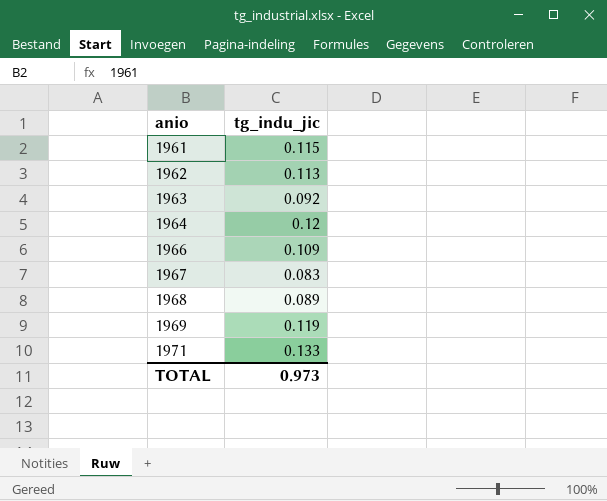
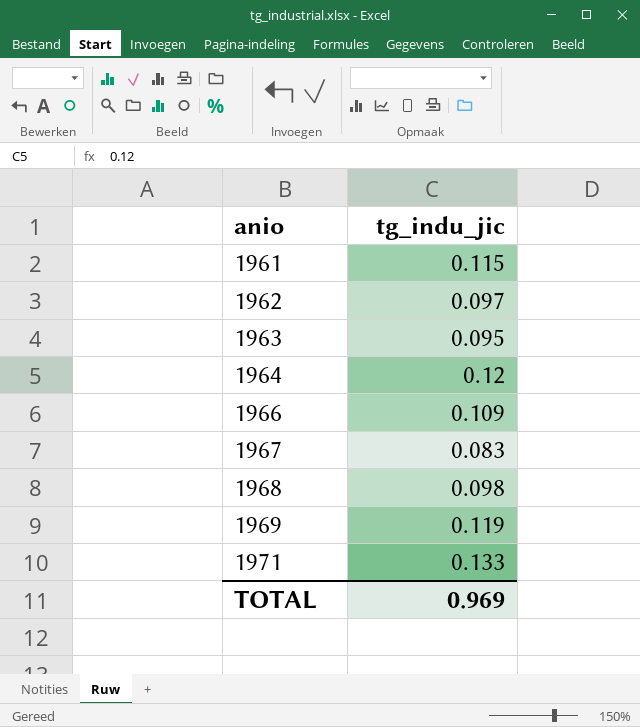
1962 | tg_indu_jic: 0.113 -> 0.097
1963 | tg_indu_jic: 0.092 -> 0.095
1968 | tg_indu_jic: 0.089 -> 0.098
TOTAL | tg_indu_jic: 0.973 -> 0.969

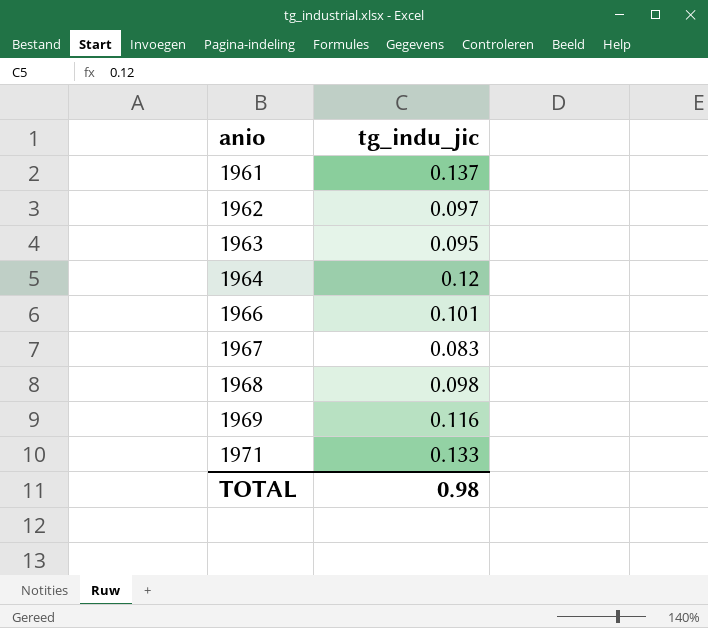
1961 | tg_indu_jic: 0.115 -> 0.137
1966 | tg_indu_jic: 0.109 -> 0.101
1969 | tg_indu_jic: 0.119 -> 0.116
TOTAL | tg_indu_jic: 0.969 -> 0.98

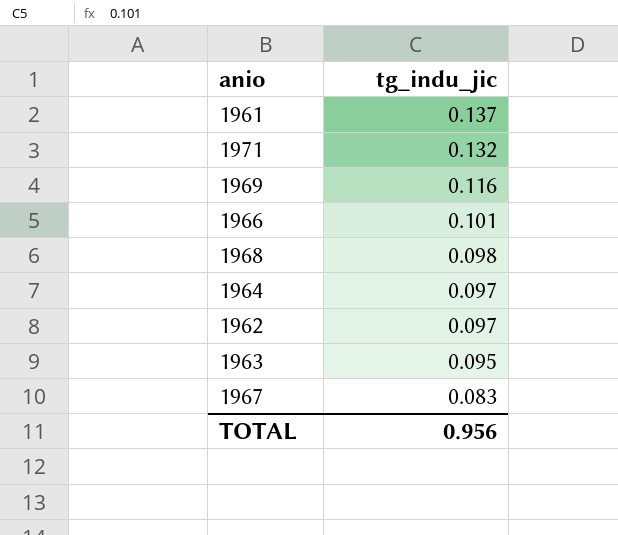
row order: anio ascending -> tg_indu_jic descending
1971 | tg_indu_jic: 0.133 -> 0.132
1964 | tg_indu_jic: 0.12 -> 0.097
TOTAL | tg_indu_jic: 0.98 -> 0.956

